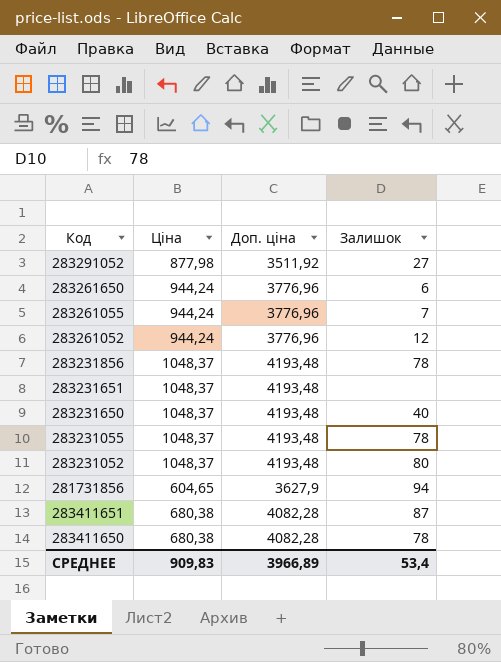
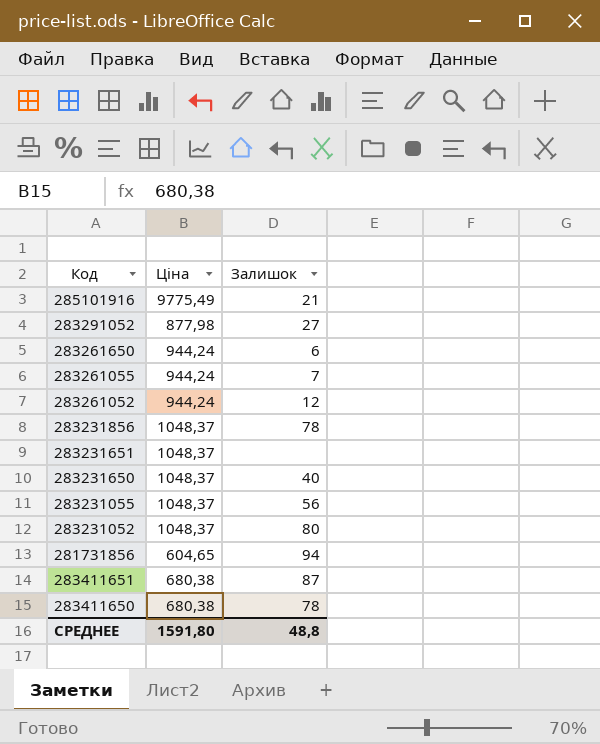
column Доп. ціна | position: 3 -> none
row 285101916: none -> 9775,49 | 21
283231055 | Залишок: 78 -> 56
СРЕДНЕЕ | Ціна: 909,83 -> 1591,80
СРЕДНЕЕ | Залишок: 53,4 -> 48,8

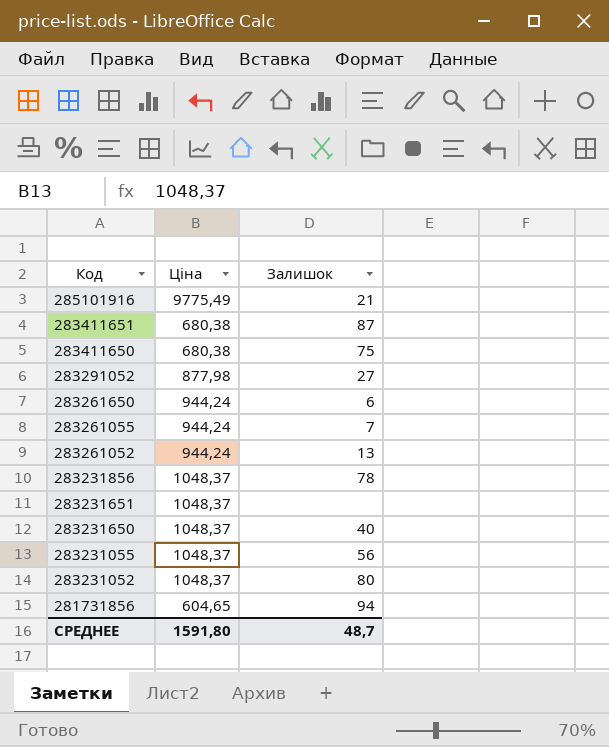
row order: none -> Код descending
283411650 | Залишок: 78 -> 75
283261052 | Залишок: 12 -> 13
СРЕДНЕЕ | Залишок: 48,8 -> 48,7

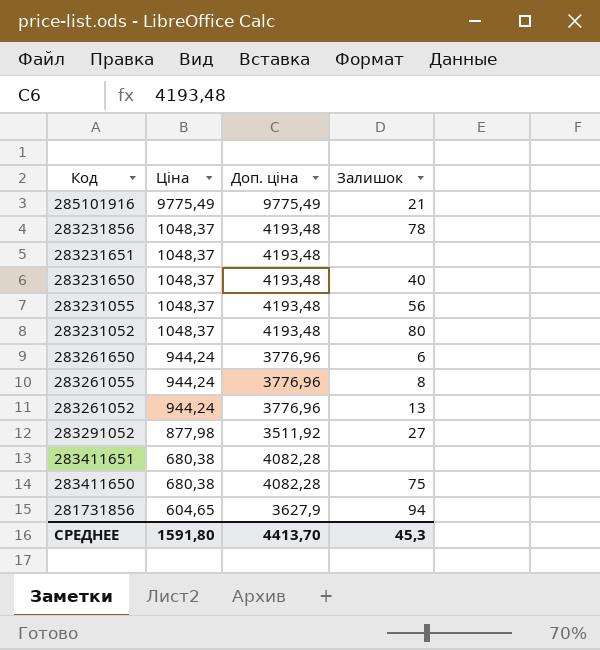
row order: Код descending -> Ціна descending
column Доп. ціна | position: none -> 3
283261055 | Залишок: 7 -> 8
283411651 | Залишок: 87 -> none
СРЕДНЕЕ | Залишок: 48,7 -> 45,3

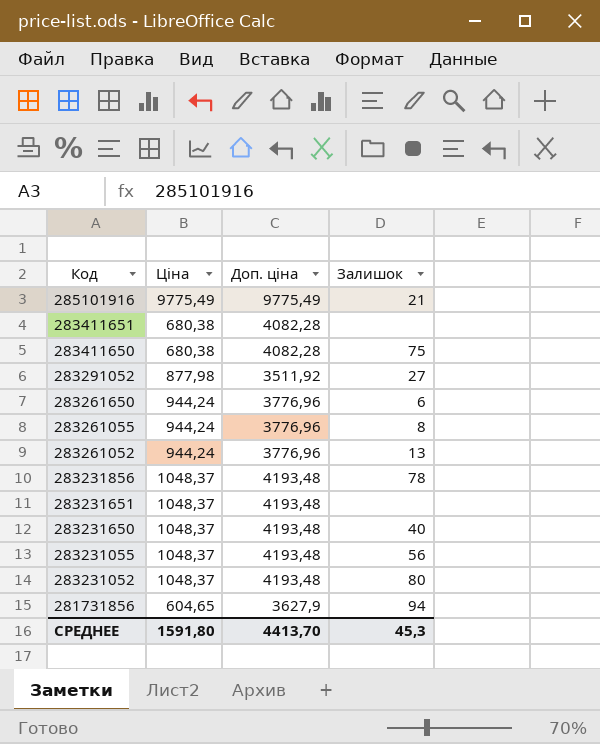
row order: Ціна descending -> Код descending

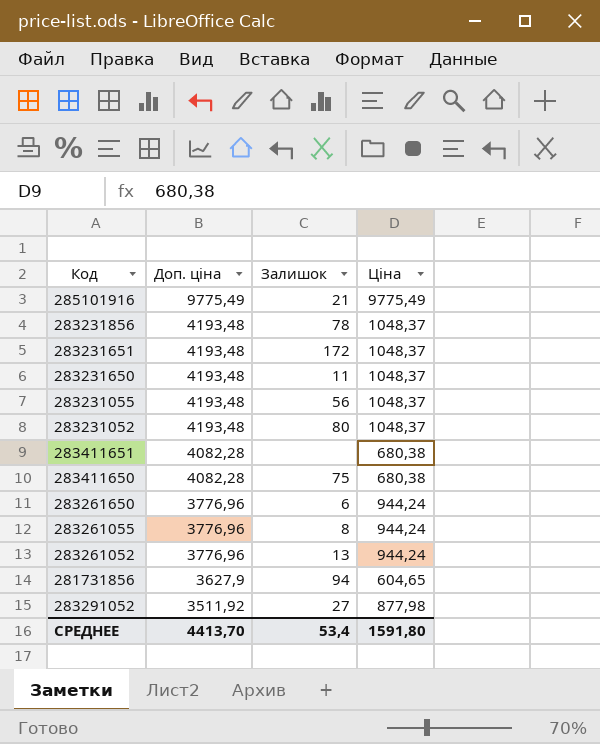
row order: Код descending -> Доп. ціна descending
column Ціна | position: 2 -> 4
283231651 | Залишок: none -> 172
283231650 | Залишок: 40 -> 11
СРЕДНЕЕ | Залишок: 45,3 -> 53,4

